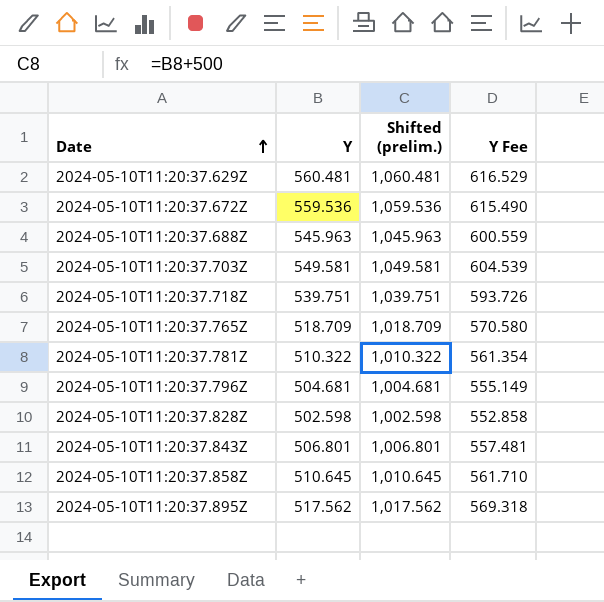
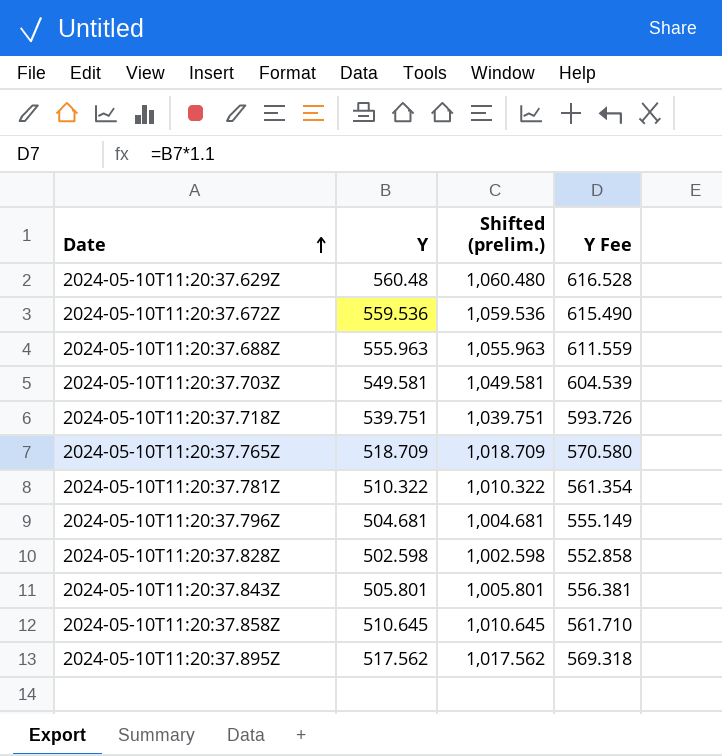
2024-05-10T11:20:37.629Z | Y: 560.481 -> 560.48
2024-05-10T11:20:37.629Z | Shifted (prelim.): 1,060.481 -> 1,060.480
2024-05-10T11:20:37.629Z | Y Fee: 616.529 -> 616.528
2024-05-10T11:20:37.688Z | Y: 545.963 -> 555.963
2024-05-10T11:20:37.688Z | Shifted (prelim.): 1,045.963 -> 1,055.963
2024-05-10T11:20:37.688Z | Y Fee: 600.559 -> 611.559
2024-05-10T11:20:37.843Z | Y: 506.801 -> 505.801
2024-05-10T11:20:37.843Z | Shifted (prelim.): 1,006.801 -> 1,005.801
2024-05-10T11:20:37.843Z | Y Fee: 557.481 -> 556.381

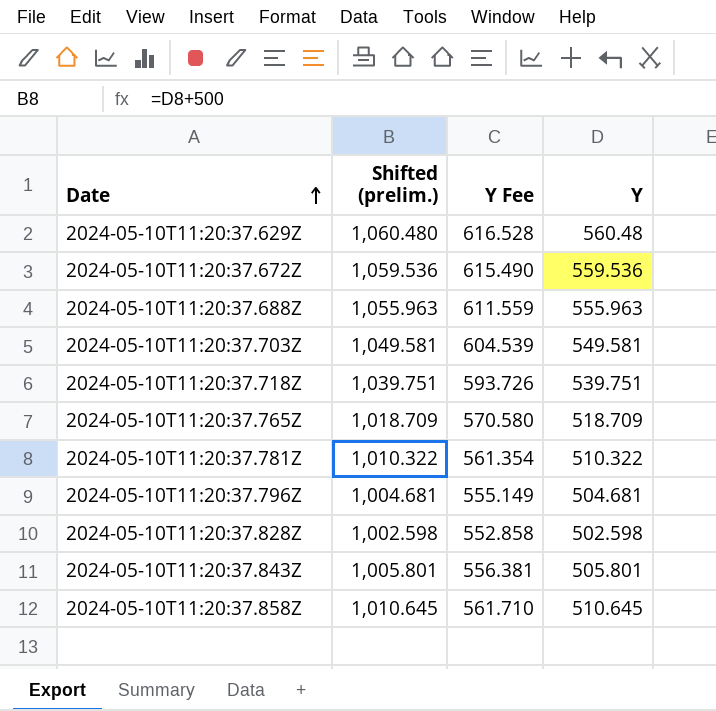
column Y | position: 2 -> 4
row 2024-05-10T11:20:37.895Z: 517.562 | 1,017.562 | 569.318 -> none

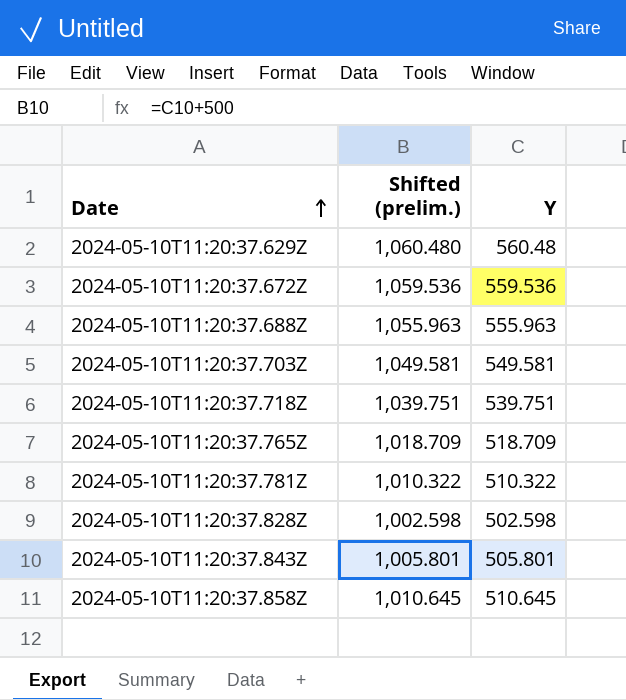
column Y Fee | formula: [Y] * 1.1 -> none
row 2024-05-10T11:20:37.796Z: 1,004.681 | 555.149 | 504.681 -> none

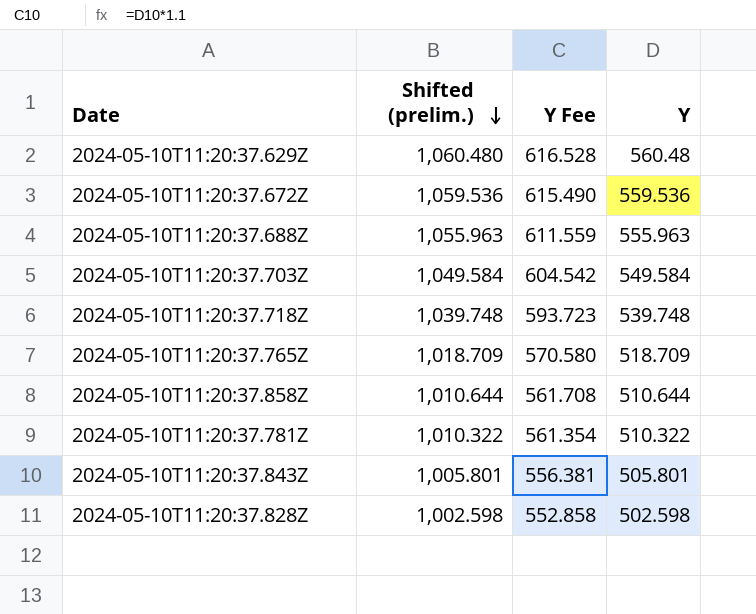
row order: Date ascending -> Shifted (prelim.) descending
column Y Fee | formula: none -> [Y] * 1.1
2024-05-10T11:20:37.703Z | Shifted (prelim.): 1,049.581 -> 1,049.584
2024-05-10T11:20:37.703Z | Y: 549.581 -> 549.584
2024-05-10T11:20:37.718Z | Shifted (prelim.): 1,039.751 -> 1,039.748
2024-05-10T11:20:37.718Z | Y: 539.751 -> 539.748
2024-05-10T11:20:37.858Z | Shifted (prelim.): 1,010.645 -> 1,010.644
2024-05-10T11:20:37.858Z | Y: 510.645 -> 510.644

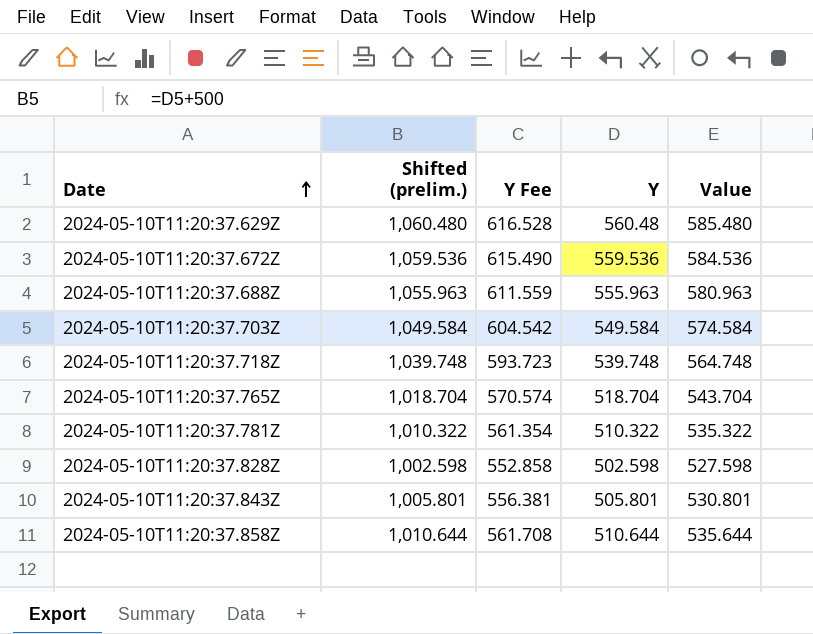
row order: Shifted (prelim.) descending -> Date ascending
column Value | formula: none -> [Y] + 25
2024-05-10T11:20:37.765Z | Shifted (prelim.): 1,018.709 -> 1,018.704
2024-05-10T11:20:37.765Z | Y Fee: 570.580 -> 570.574
2024-05-10T11:20:37.765Z | Y: 518.709 -> 518.704

